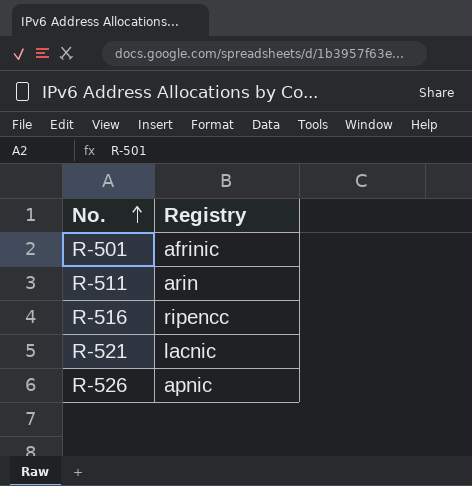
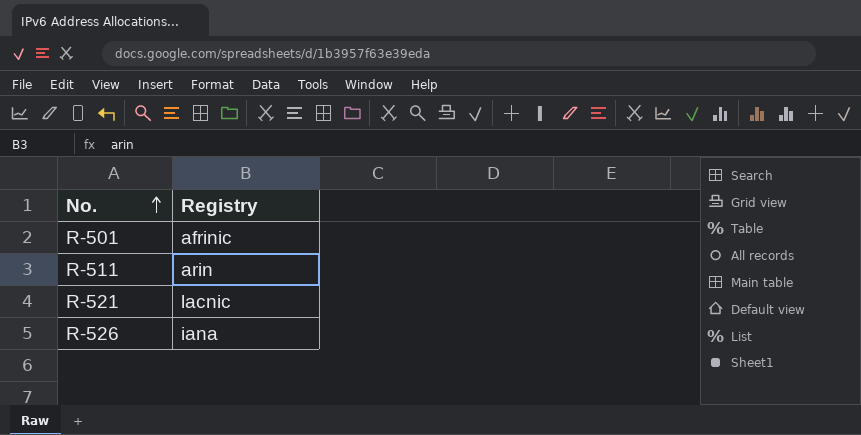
row R-516: ripencc -> none
R-526 | Registry: apnic -> iana

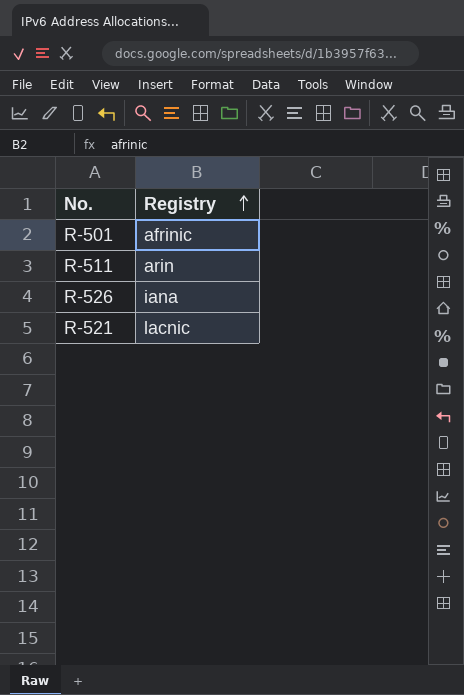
row order: No. ascending -> Registry ascending

